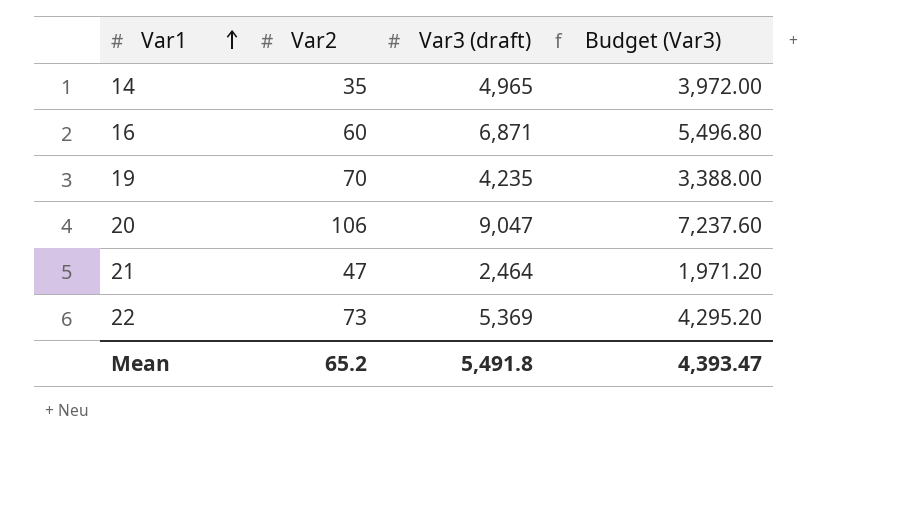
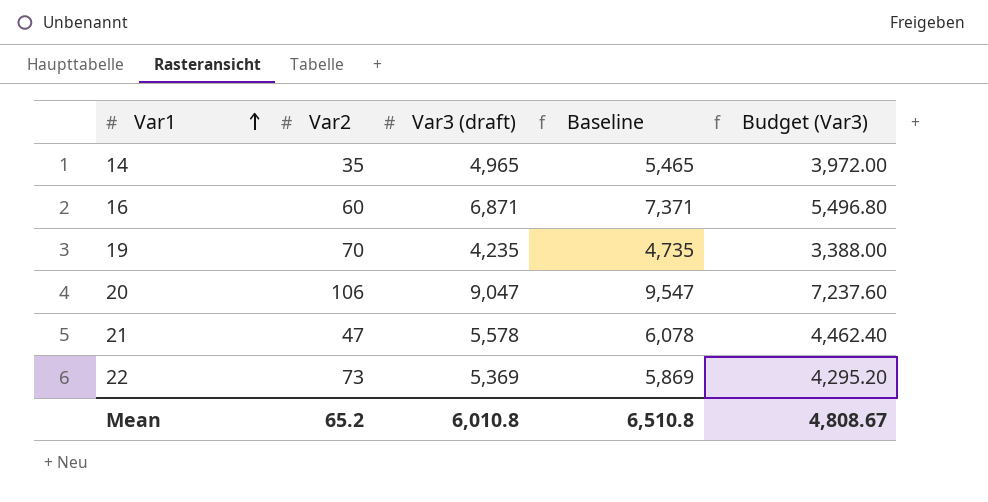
column Baseline | formula: none -> [Var3 (draft)] + 500
21 | Var3 (draft): 2,464 -> 5,578
21 | Budget (Var3): 1,971.20 -> 4,462.40
Mean | Var3 (draft): 5,491.8 -> 6,010.8
Mean | Budget (Var3): 4,393.47 -> 4,808.67

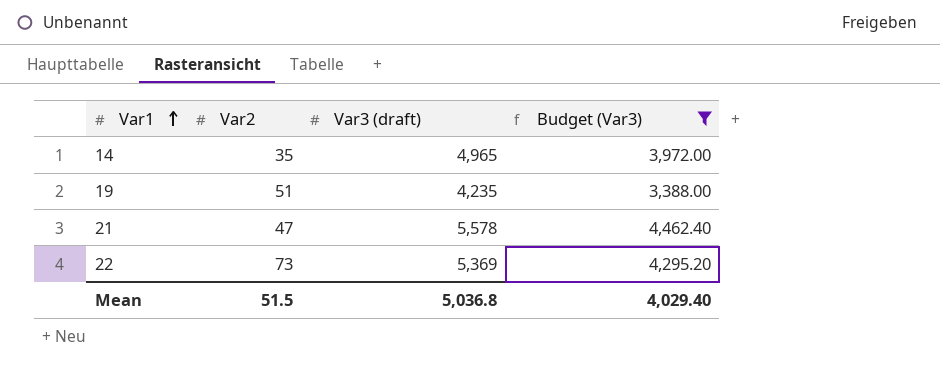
filter: none -> Budget (Var3) <= 4,462.40
column Baseline | formula: [Var3 (draft)] + 500 -> none
19 | Var2: 70 -> 51
Mean | Var2: 65.2 -> 51.5
Mean | Var3 (draft): 6,010.8 -> 5,036.8
Mean | Budget (Var3): 4,808.67 -> 4,029.40

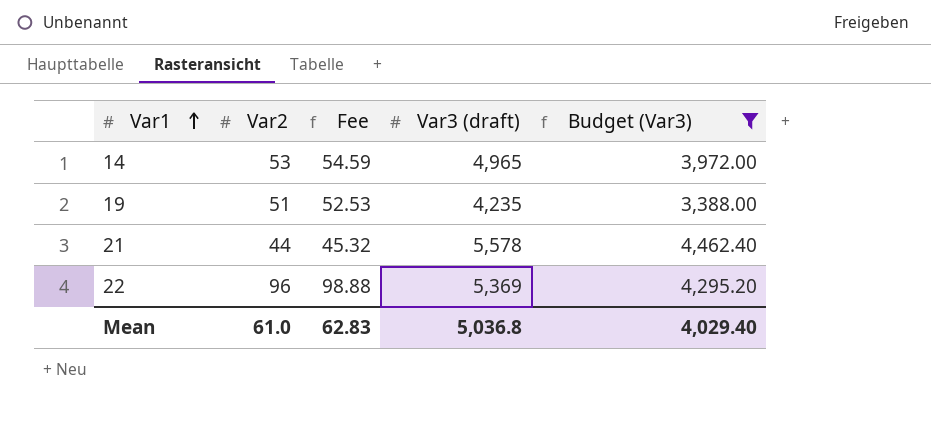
column Fee | formula: none -> [Var2] * 1.03
14 | Var2: 35 -> 53
21 | Var2: 47 -> 44
22 | Var2: 73 -> 96
Mean | Var2: 51.5 -> 61.0

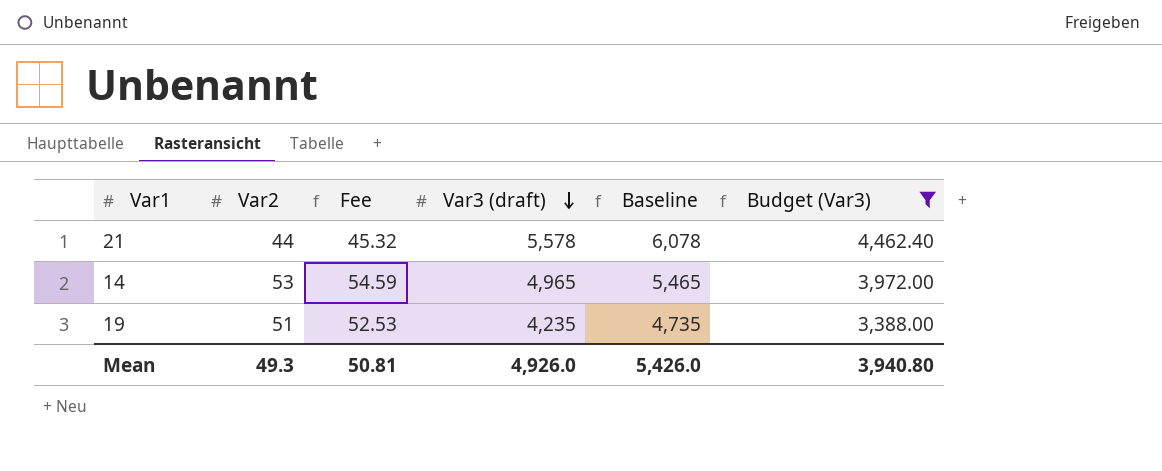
row order: Var1 ascending -> Var3 (draft) descending
column Baseline | formula: none -> [Var3 (draft)] + 500
row 22: 96 | 98.88 | 5,369 | 4,295.20 -> none
Mean | Var2: 61.0 -> 49.3
Mean | Fee: 62.83 -> 50.81
Mean | Var3 (draft): 5,036.8 -> 4,926.0
Mean | Budget (Var3): 4,029.40 -> 3,940.80

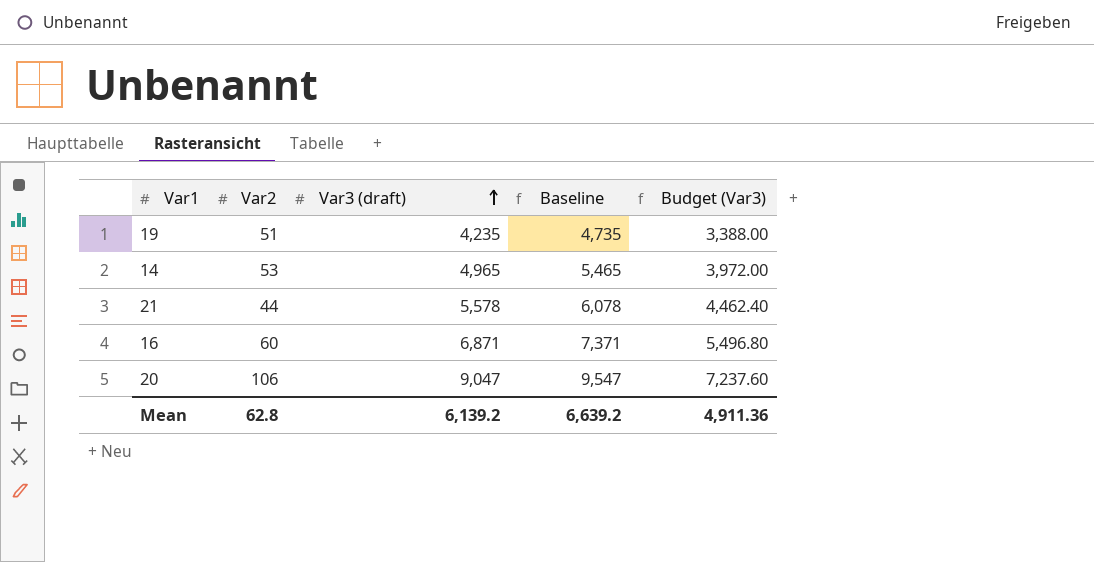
filter: Budget (Var3) <= 4,462.40 -> none
row order: Var3 (draft) descending -> Var3 (draft) ascending
column Fee | formula: [Var2] * 1.03 -> none
Mean | Var2: 49.3 -> 62.8
Mean | Var3 (draft): 4,926.0 -> 6,139.2
Mean | Baseline: 5,426.0 -> 6,639.2
Mean | Budget (Var3): 3,940.80 -> 4,911.36

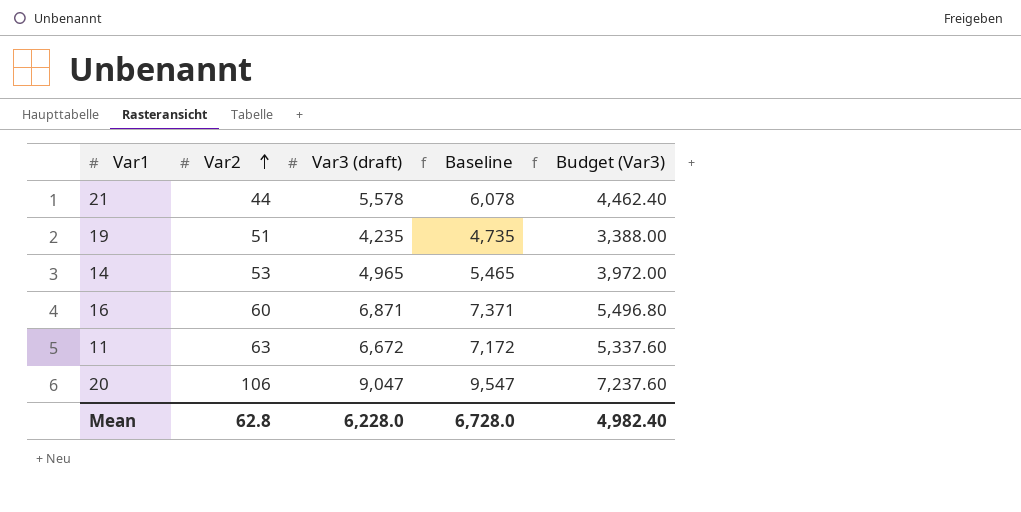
row order: Var3 (draft) ascending -> Var2 ascending
row 11: none -> 63 | 6,672 | 7,172 | 5,337.60
Mean | Var3 (draft): 6,139.2 -> 6,228.0
Mean | Baseline: 6,639.2 -> 6,728.0
Mean | Budget (Var3): 4,911.36 -> 4,982.40

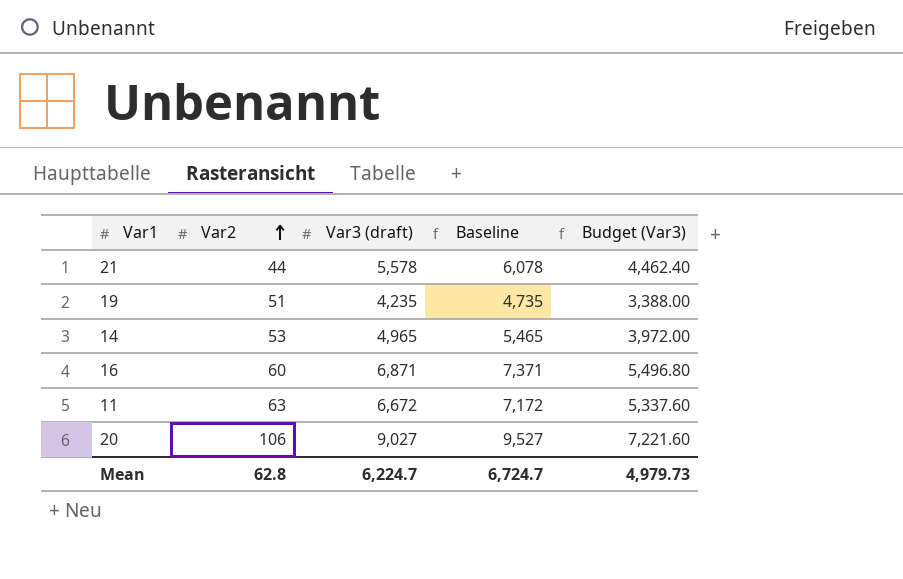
20 | Var3 (draft): 9,047 -> 9,027
20 | Baseline: 9,547 -> 9,527
20 | Budget (Var3): 7,237.60 -> 7,221.60
Mean | Var3 (draft): 6,228.0 -> 6,224.7
Mean | Baseline: 6,728.0 -> 6,724.7
Mean | Budget (Var3): 4,982.40 -> 4,979.73

